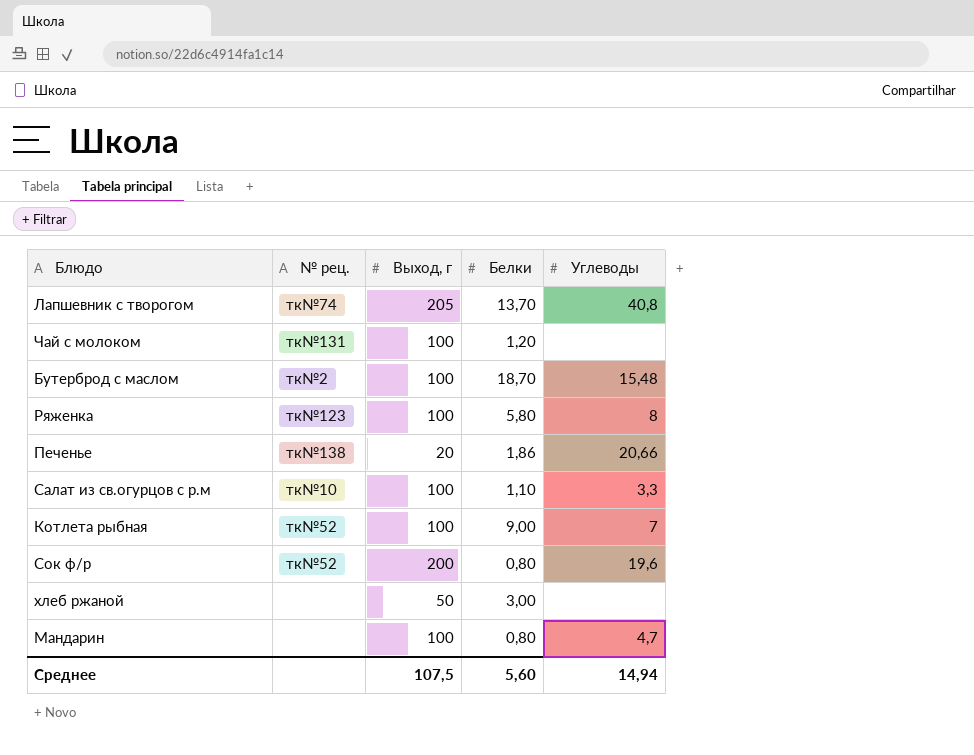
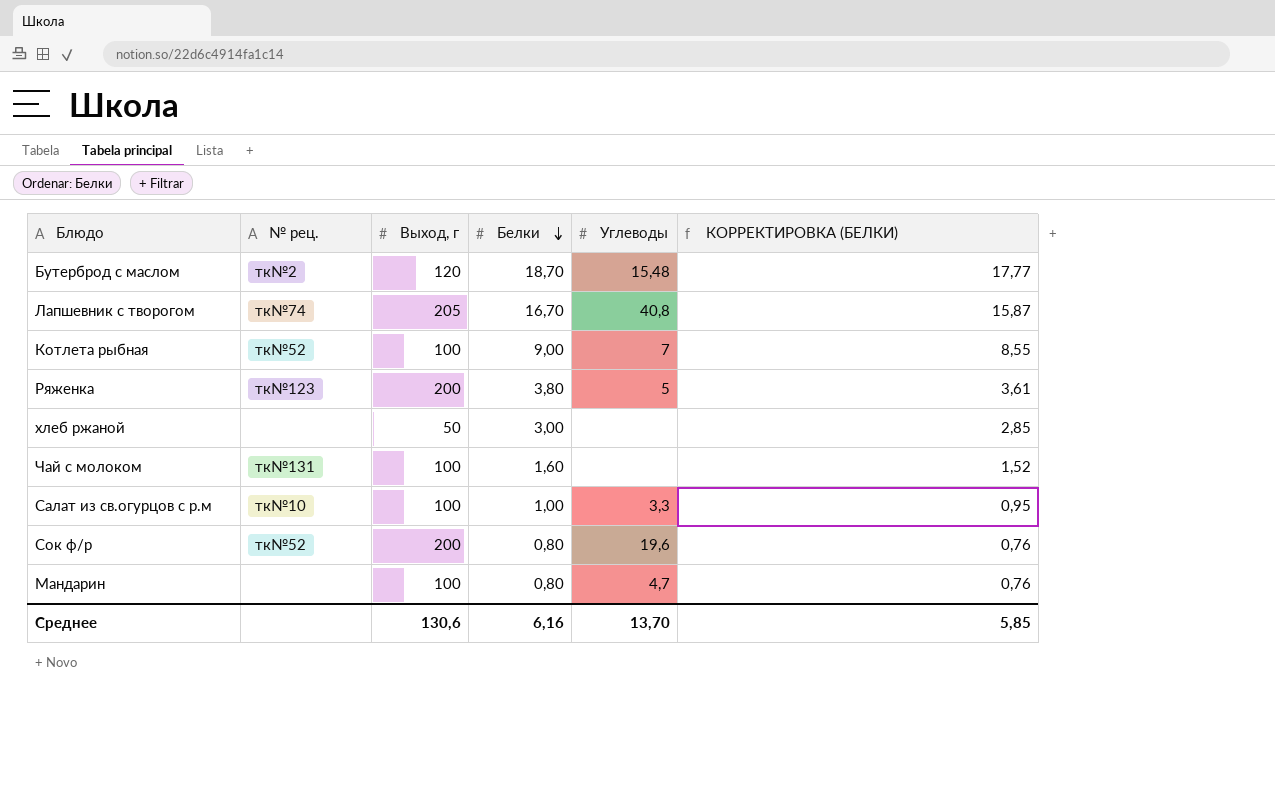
row order: none -> Белки descending
column КОРРЕКТИРОВКА (БЕЛКИ) | formula: none -> [Белки] * 0,95
row Печенье: тк№138 | 20 | 1,86 | 20,66 -> none
Бутерброд с маслом | Выход, г: 100 -> 120
Лапшевник с творогом | Белки: 13,70 -> 16,70
Ряженка | Выход, г: 100 -> 200
Ряженка | Белки: 5,80 -> 3,80
Ряженка | Углеводы: 8 -> 5
Чай с молоком | Белки: 1,20 -> 1,60
Салат из св.огурцов с р.м | Белки: 1,10 -> 1,00
Среднее | Выход, г: 107,5 -> 130,6
Среднее | Белки: 5,60 -> 6,16
Среднее | Углеводы: 14,94 -> 13,70

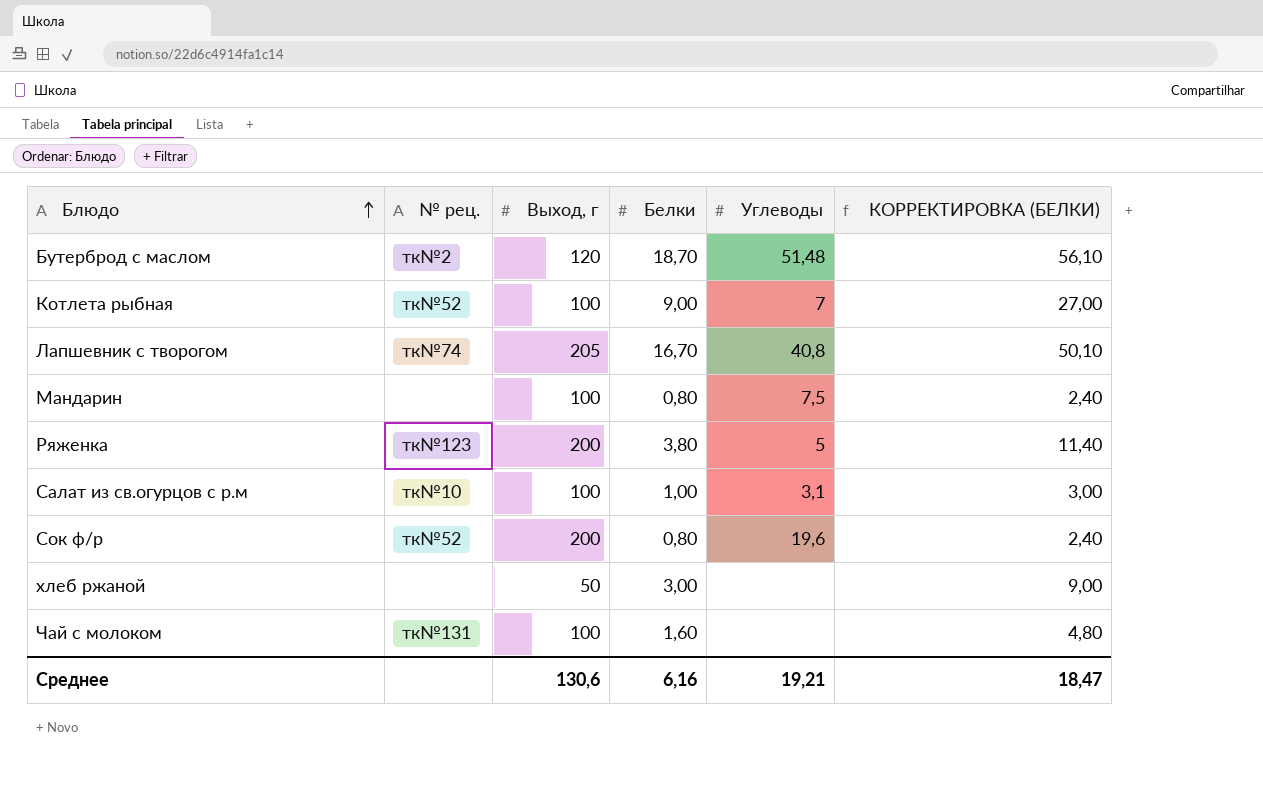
row order: Белки descending -> Блюдо ascending
column КОРРЕКТИРОВКА (БЕЛКИ) | formula: [Белки] * 0,95 -> [Белки] * 3
Бутерброд с маслом | Углеводы: 15,48 -> 51,48
Мандарин | Углеводы: 4,7 -> 7,5
Салат из св.огурцов с р.м | Углеводы: 3,3 -> 3,1
Среднее | Углеводы: 13,70 -> 19,21
Среднее | КОРРЕКТИРОВКА (БЕЛКИ): 5,85 -> 18,47

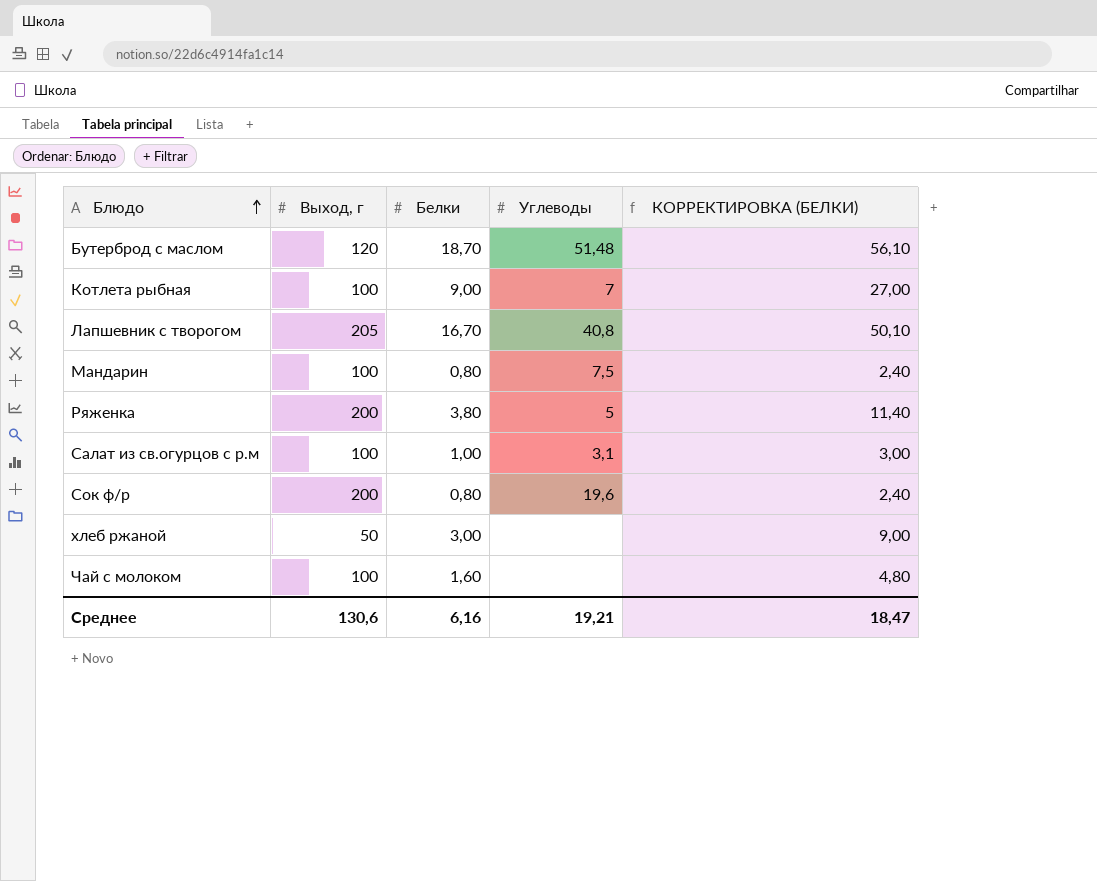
column № рец. | position: 2 -> none

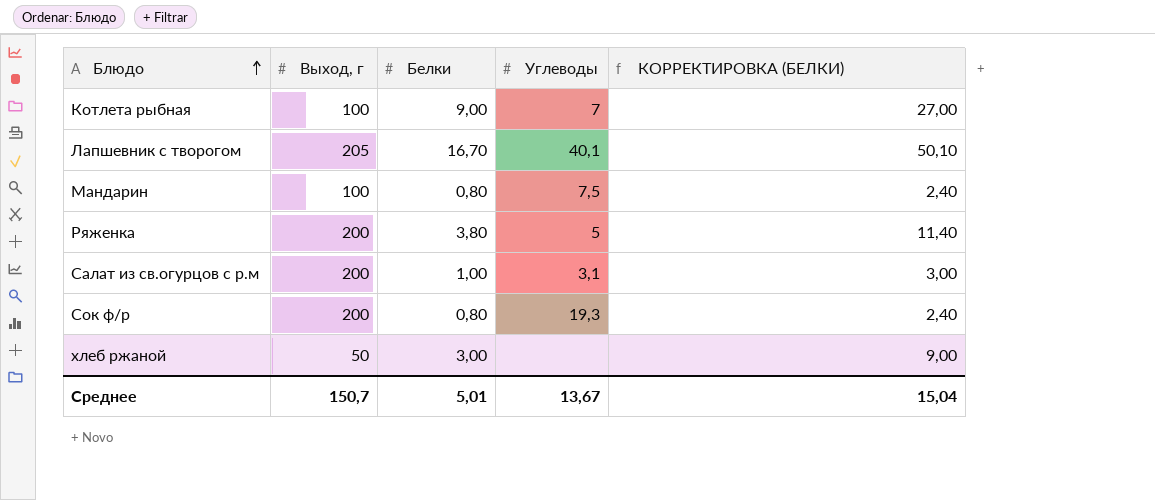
row Бутерброд с маслом: 120 | 18,70 | 51,48 | 56,10 -> none
row Чай с молоком: 100 | 1,60 | none | 4,80 -> none
Лапшевник с творогом | Углеводы: 40,8 -> 40,1
Салат из св.огурцов с р.м | Выход, г: 100 -> 200
Сок ф/р | Углеводы: 19,6 -> 19,3
Среднее | Выход, г: 130,6 -> 150,7
Среднее | Белки: 6,16 -> 5,01
Среднее | Углеводы: 19,21 -> 13,67
Среднее | КОРРЕКТИРОВКА (БЕЛКИ): 18,47 -> 15,04

